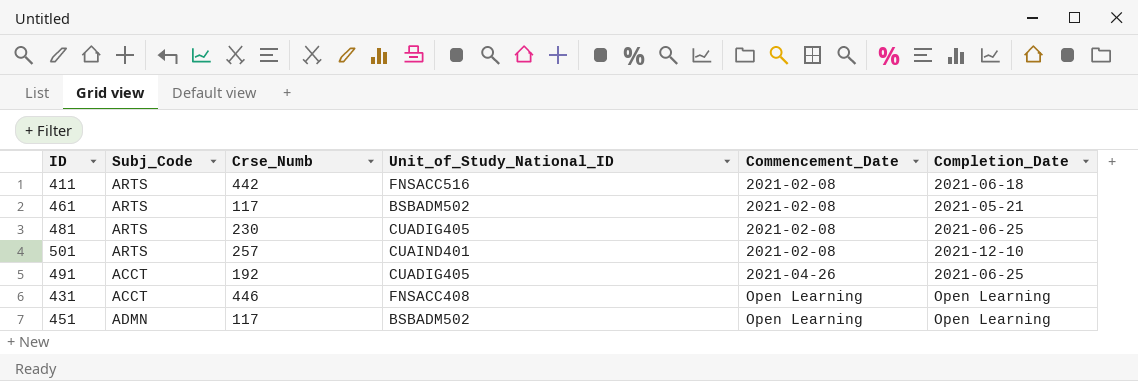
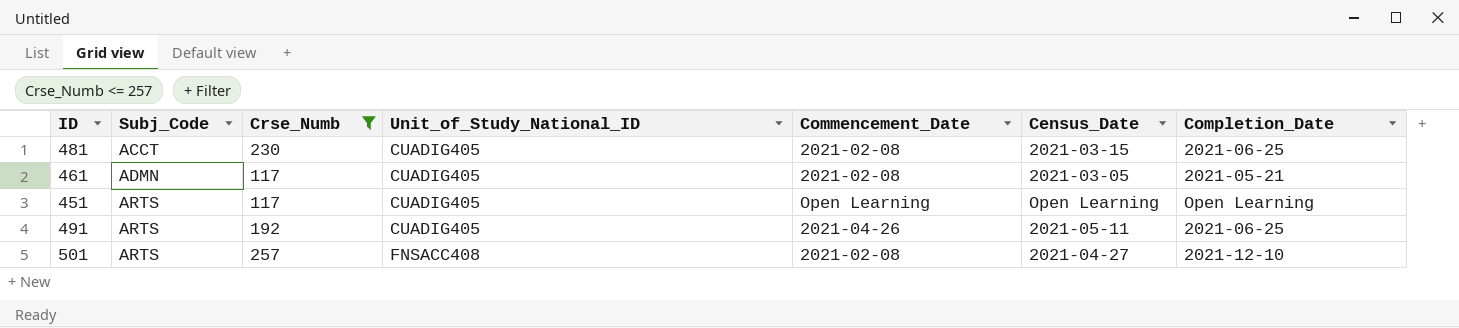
filter: none -> Crse_Numb <= 257
row order: Commencement_Date ascending -> Subj_Code ascending
column Census_Date | position: none -> 6
481 | Subj_Code: ARTS -> ACCT
461 | Subj_Code: ARTS -> ADMN
461 | Unit_of_Study_National_ID: BSBADM502 -> CUADIG405
451 | Subj_Code: ADMN -> ARTS
451 | Unit_of_Study_National_ID: BSBADM502 -> CUADIG405
491 | Subj_Code: ACCT -> ARTS
501 | Unit_of_Study_National_ID: CUAIND401 -> FNSACC408

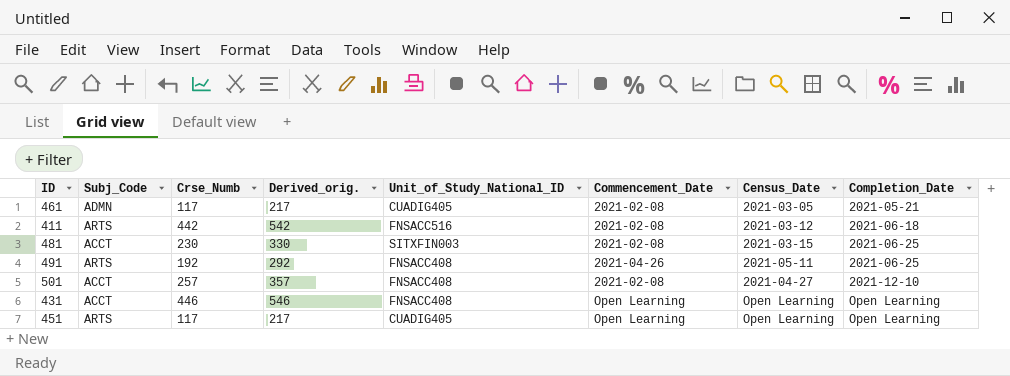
filter: Crse_Numb <= 257 -> none
row order: Subj_Code ascending -> Completion_Date ascending
column Derived_orig. | formula: none -> [Crse_Numb] + 100
481 | Unit_of_Study_National_ID: CUADIG405 -> SITXFIN003
491 | Unit_of_Study_National_ID: CUADIG405 -> FNSACC408
501 | Subj_Code: ARTS -> ACCT

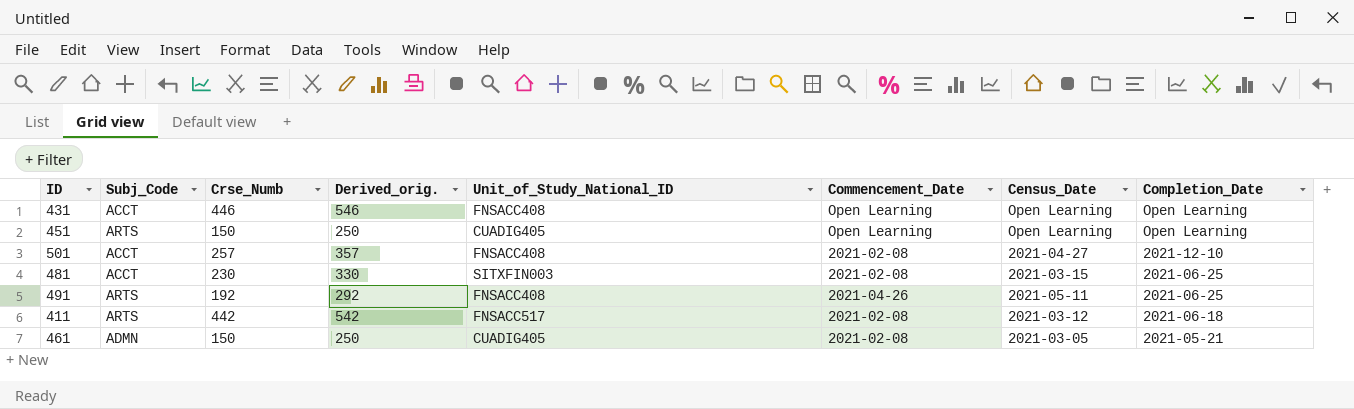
row order: Completion_Date ascending -> Completion_Date descending
451 | Crse_Numb: 117 -> 150
451 | Derived_orig.: 217 -> 250
411 | Unit_of_Study_National_ID: FNSACC516 -> FNSACC517
461 | Crse_Numb: 117 -> 150
461 | Derived_orig.: 217 -> 250

